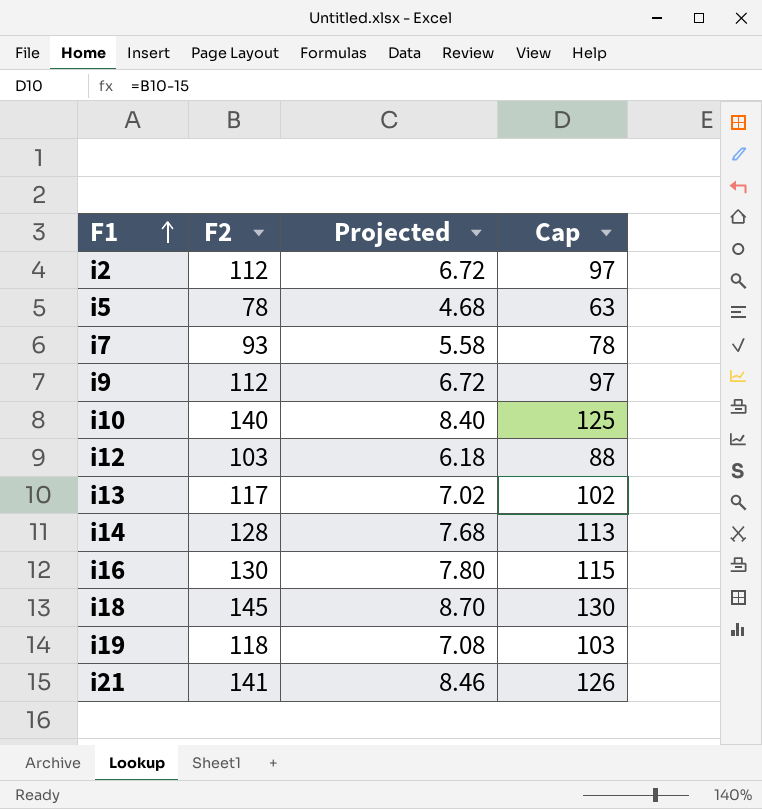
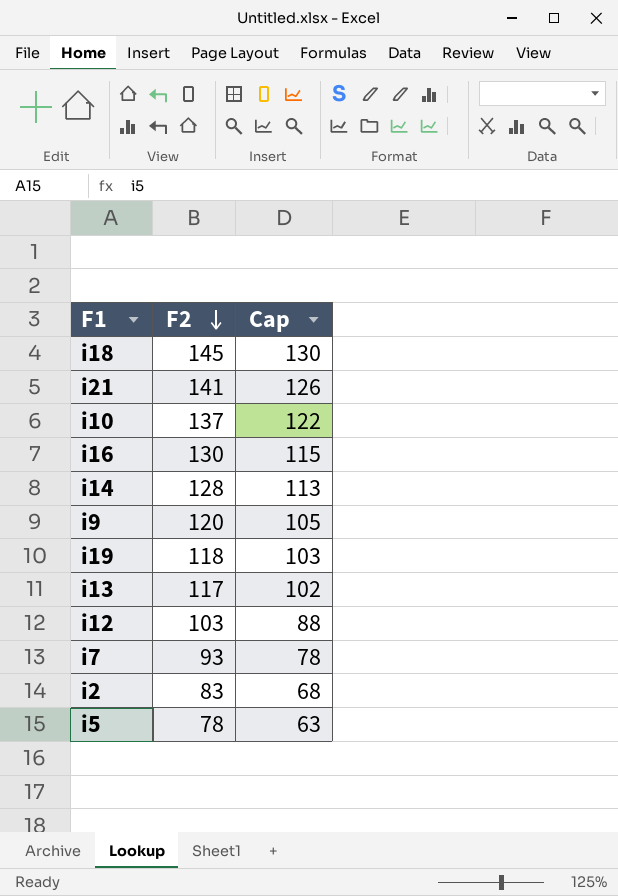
row order: F1 ascending -> F2 descending
column Projected | formula: [F2] * 0.06 -> none
i10 | F2: 140 -> 137
i10 | Cap: 125 -> 122
i9 | F2: 112 -> 120
i9 | Cap: 97 -> 105
i2 | F2: 112 -> 83
i2 | Cap: 97 -> 68

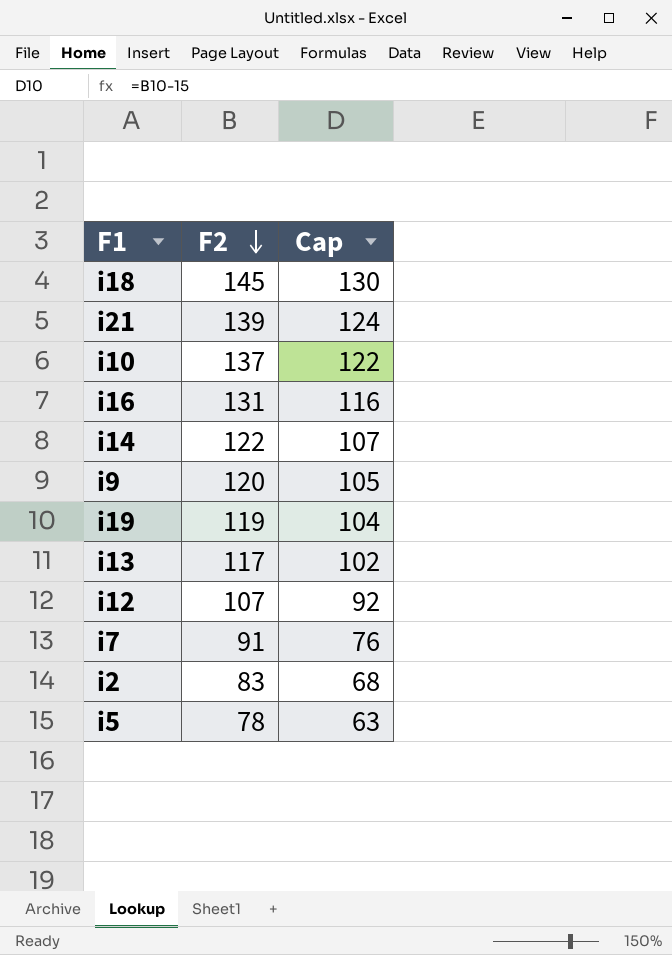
i21 | F2: 141 -> 139
i21 | Cap: 126 -> 124
i16 | F2: 130 -> 131
i16 | Cap: 115 -> 116
i14 | F2: 128 -> 122
i14 | Cap: 113 -> 107
i19 | F2: 118 -> 119
i19 | Cap: 103 -> 104
i12 | F2: 103 -> 107
i12 | Cap: 88 -> 92
i7 | F2: 93 -> 91
i7 | Cap: 78 -> 76

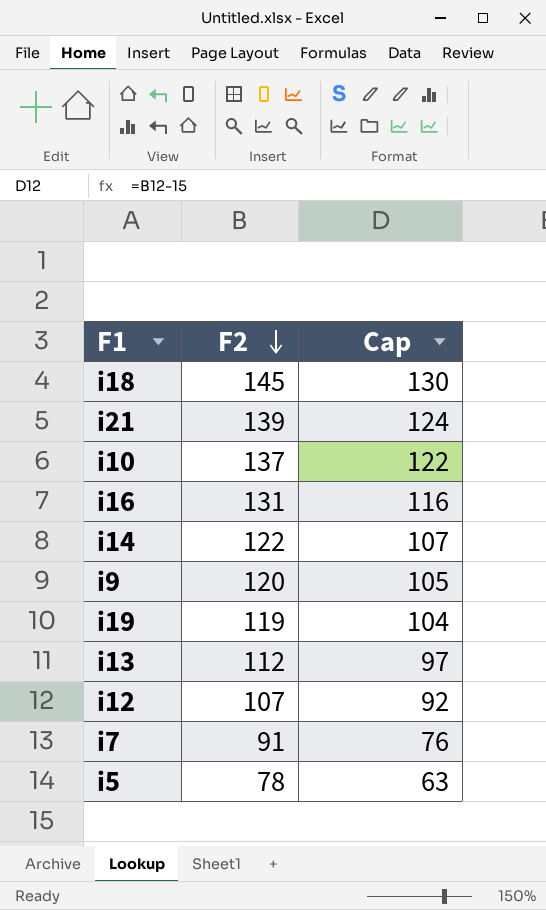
row i2: 83 | 68 -> none
i13 | F2: 117 -> 112
i13 | Cap: 102 -> 97

